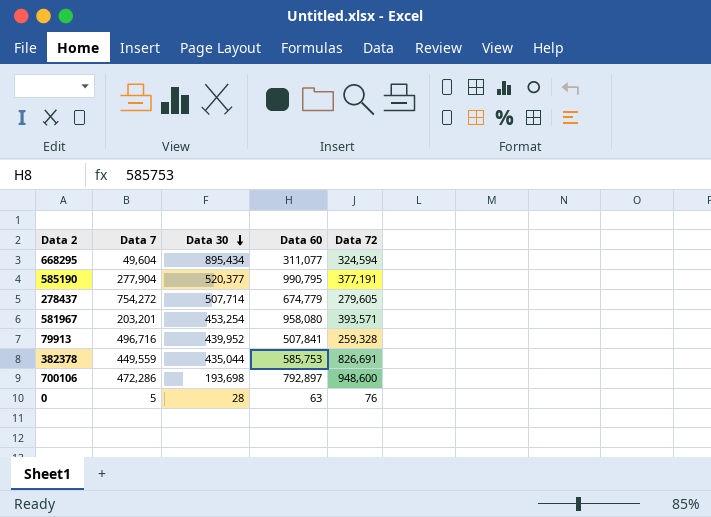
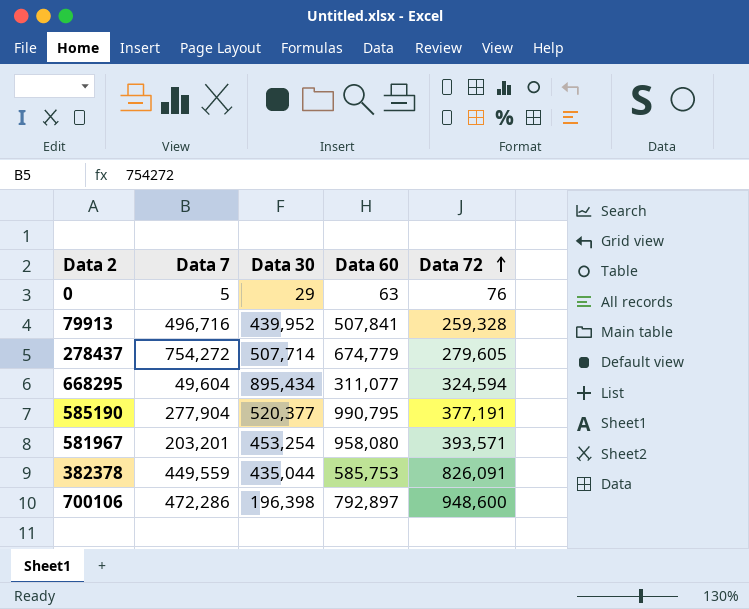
row order: Data 30 descending -> Data 72 ascending
0 | Data 30: 28 -> 29
382378 | Data 72: 826,691 -> 826,091
700106 | Data 30: 193,698 -> 196,398

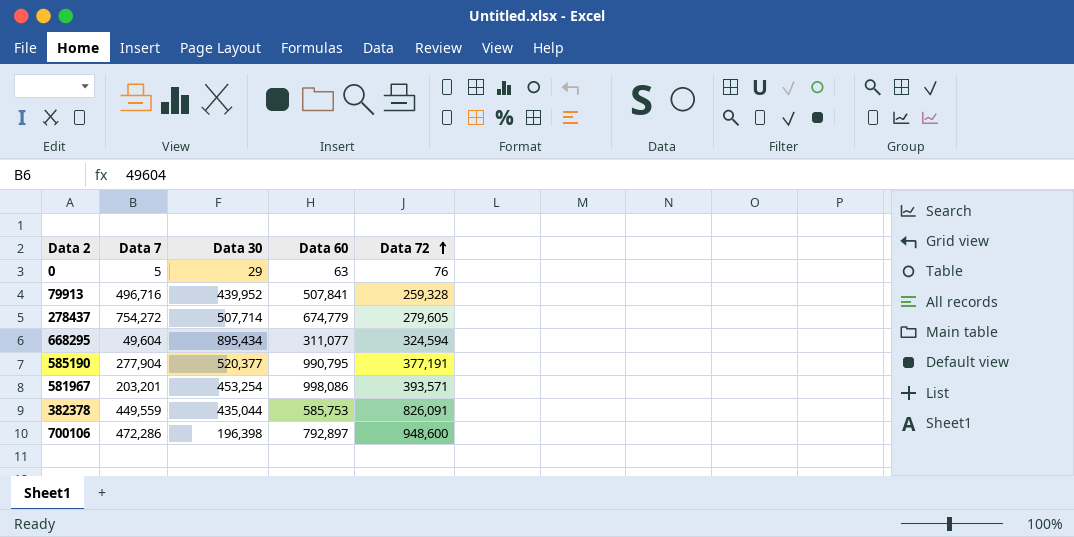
581967 | Data 60: 958,080 -> 998,086

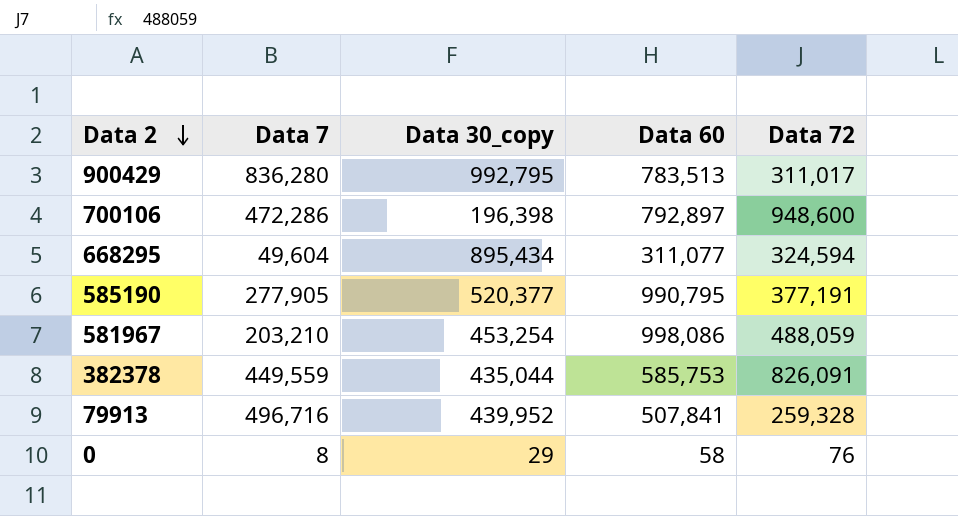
row order: Data 72 ascending -> Data 2 descending
column name: Data 30 -> Data 30_copy
row 278437: 754,272 | 507,714 | 674,779 | 279,605 -> none
row 900429: none -> 836,280 | 992,795 | 783,513 | 311,017
585190 | Data 7: 277,904 -> 277,905
581967 | Data 7: 203,201 -> 203,210
581967 | Data 72: 393,571 -> 488,059
0 | Data 7: 5 -> 8
0 | Data 60: 63 -> 58

